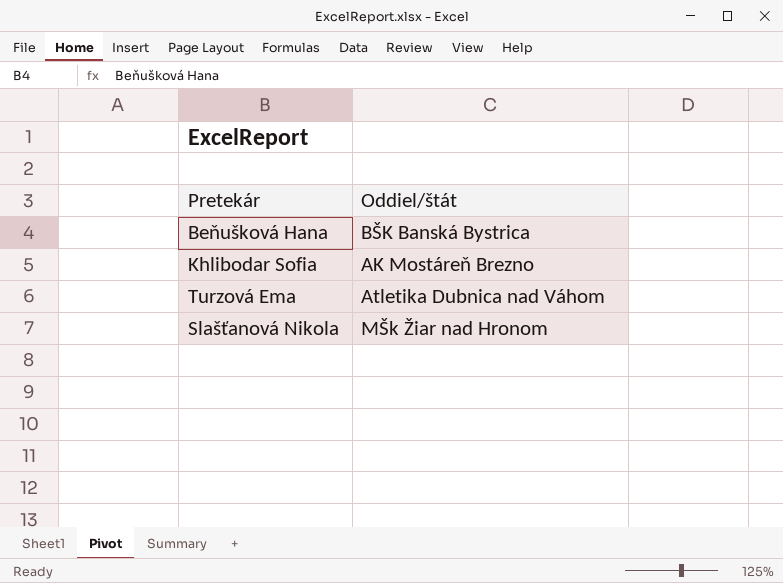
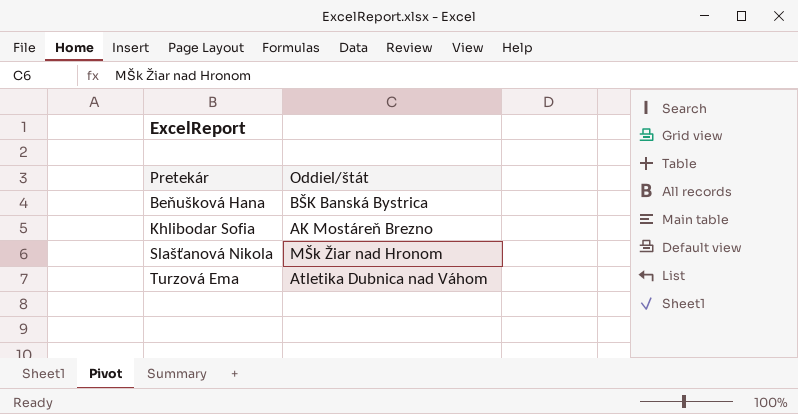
row order: none -> Pretekár ascending

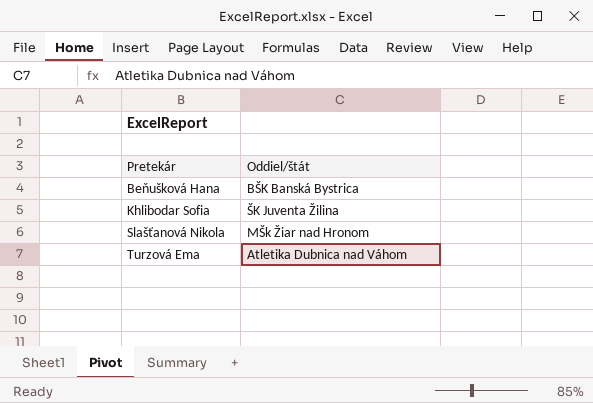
Khlibodar Sofia | Oddiel/štát: AK Mostáreň Brezno -> ŠK Juventa Žilina

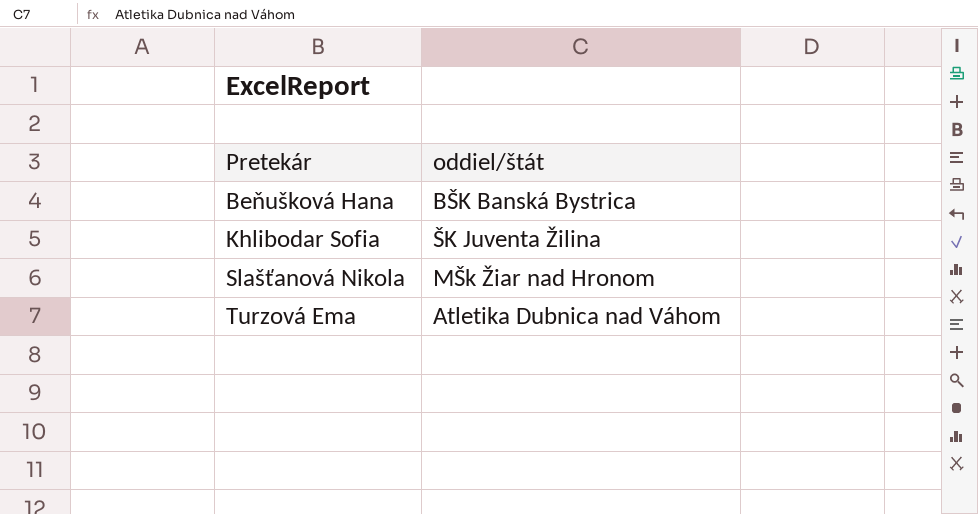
column name: Oddiel/štát -> oddiel/štát

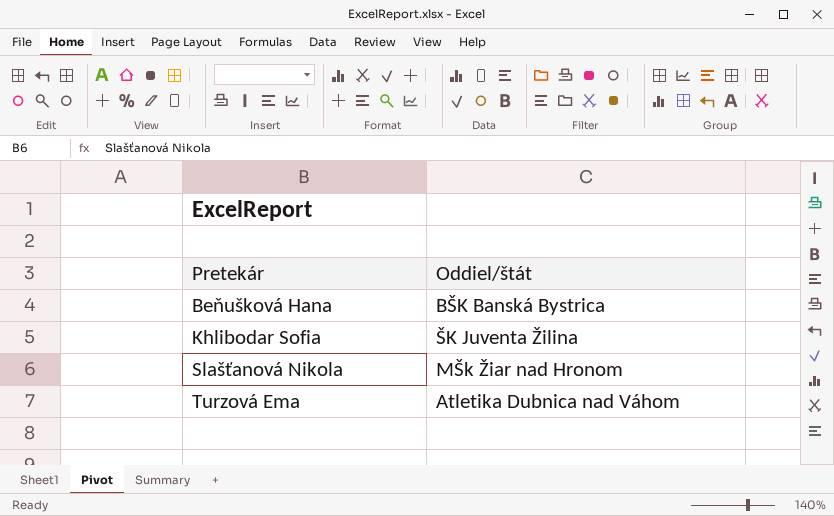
column name: oddiel/štát -> Oddiel/štát

